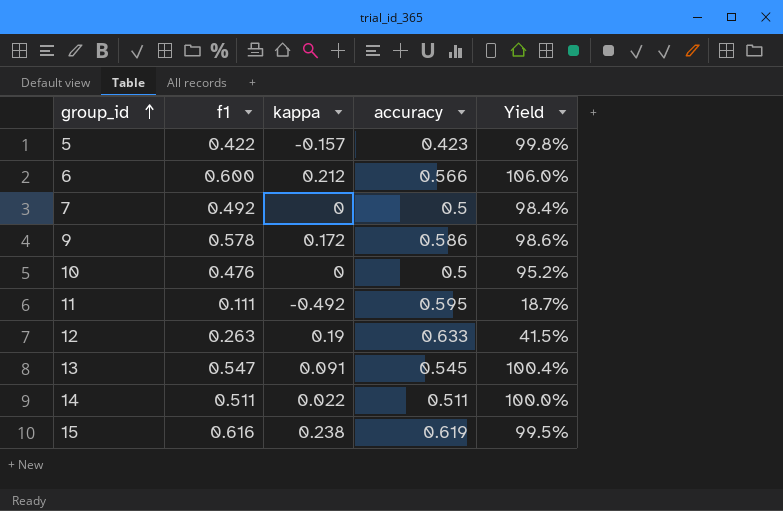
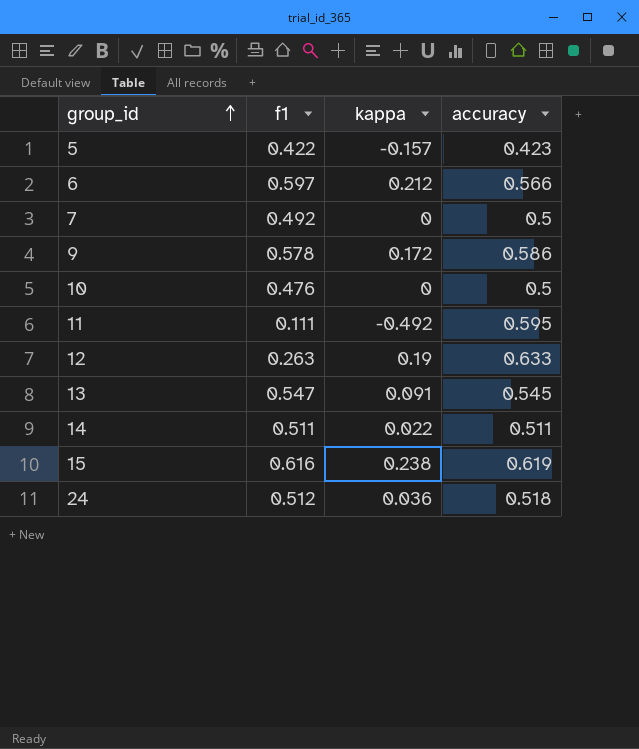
column Yield | formula: [f1] / [accuracy] -> none
6 | f1: 0.600 -> 0.597
row 24: none -> 0.512 | 0.036 | 0.518

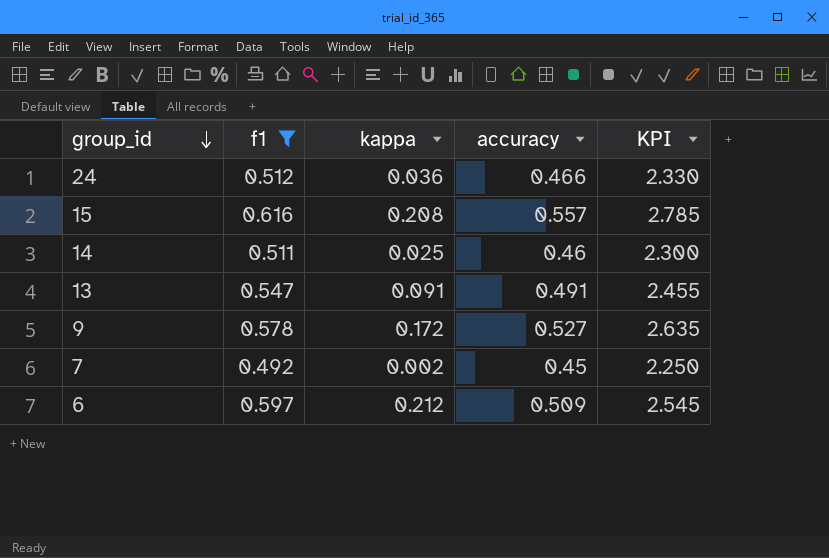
filter: none -> f1 >= 0.492
row order: group_id ascending -> group_id descending
column KPI | formula: none -> [accuracy] * 5
24 | accuracy: 0.518 -> 0.466
15 | kappa: 0.238 -> 0.208
15 | accuracy: 0.619 -> 0.557
14 | kappa: 0.022 -> 0.025
14 | accuracy: 0.511 -> 0.46
13 | accuracy: 0.545 -> 0.491
9 | accuracy: 0.586 -> 0.527
7 | kappa: 0 -> 0.002
7 | accuracy: 0.5 -> 0.45
6 | accuracy: 0.566 -> 0.509

